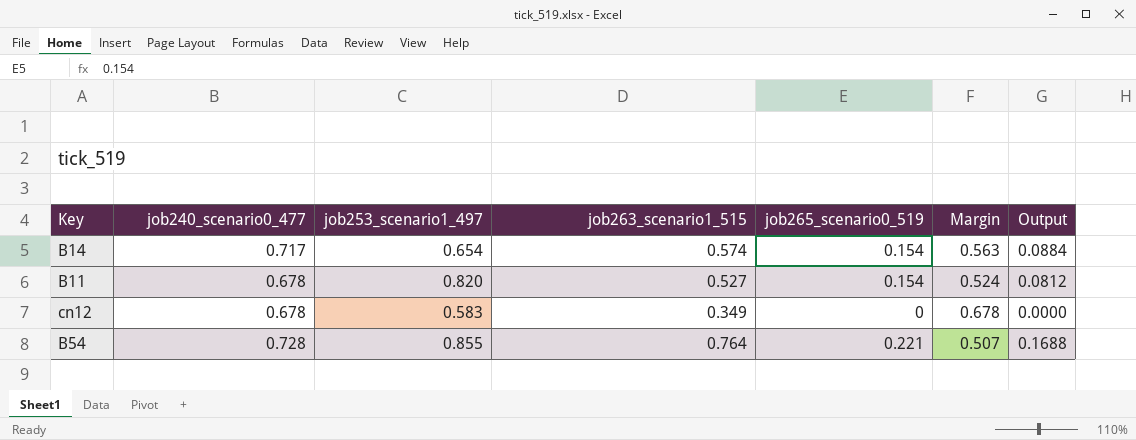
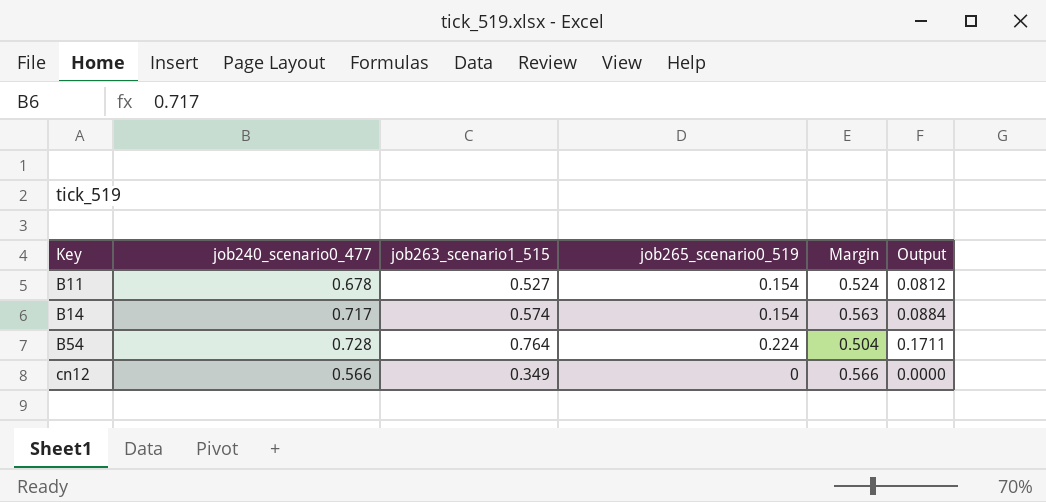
row order: none -> Key ascending
column job253_scenario1_497 | position: 3 -> none
B54 | job265_scenario0_519: 0.221 -> 0.224
B54 | Margin: 0.507 -> 0.504
B54 | Output: 0.1688 -> 0.1711
cn12 | job240_scenario0_477: 0.678 -> 0.566
cn12 | Margin: 0.678 -> 0.566

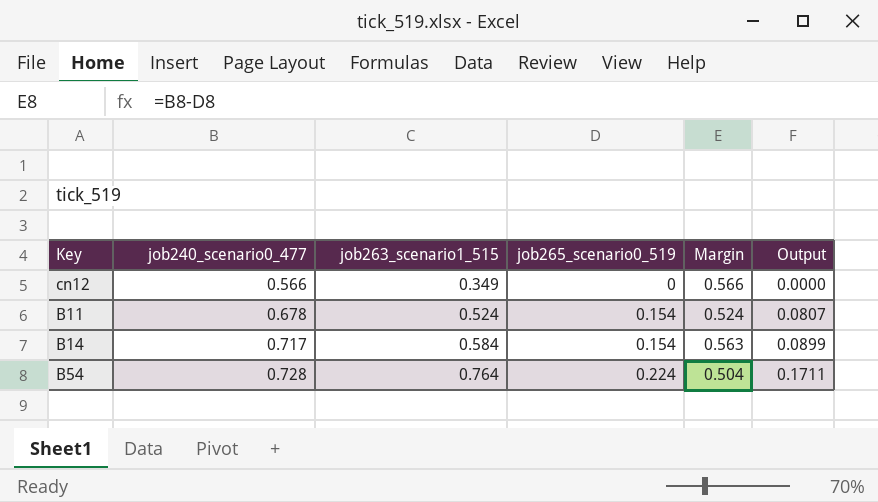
row order: Key ascending -> job240_scenario0_477 ascending
B11 | job263_scenario1_515: 0.527 -> 0.524
B11 | Output: 0.0812 -> 0.0807
B14 | job263_scenario1_515: 0.574 -> 0.584
B14 | Output: 0.0884 -> 0.0899

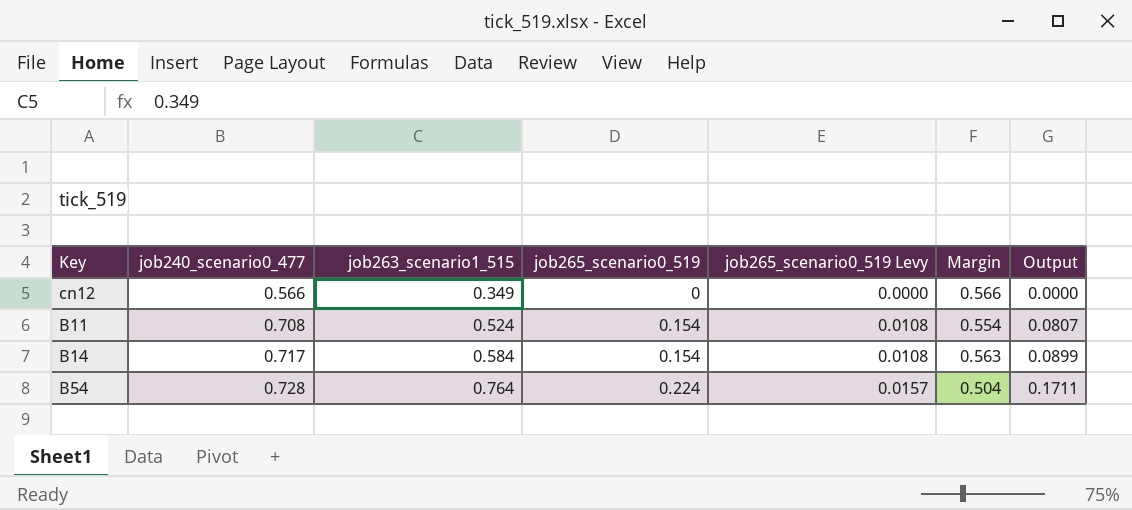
column job265_scenario0_519 Levy | formula: none -> [job265_scenario0_519] * 0.07
B11 | job240_scenario0_477: 0.678 -> 0.708
B11 | Margin: 0.524 -> 0.554

